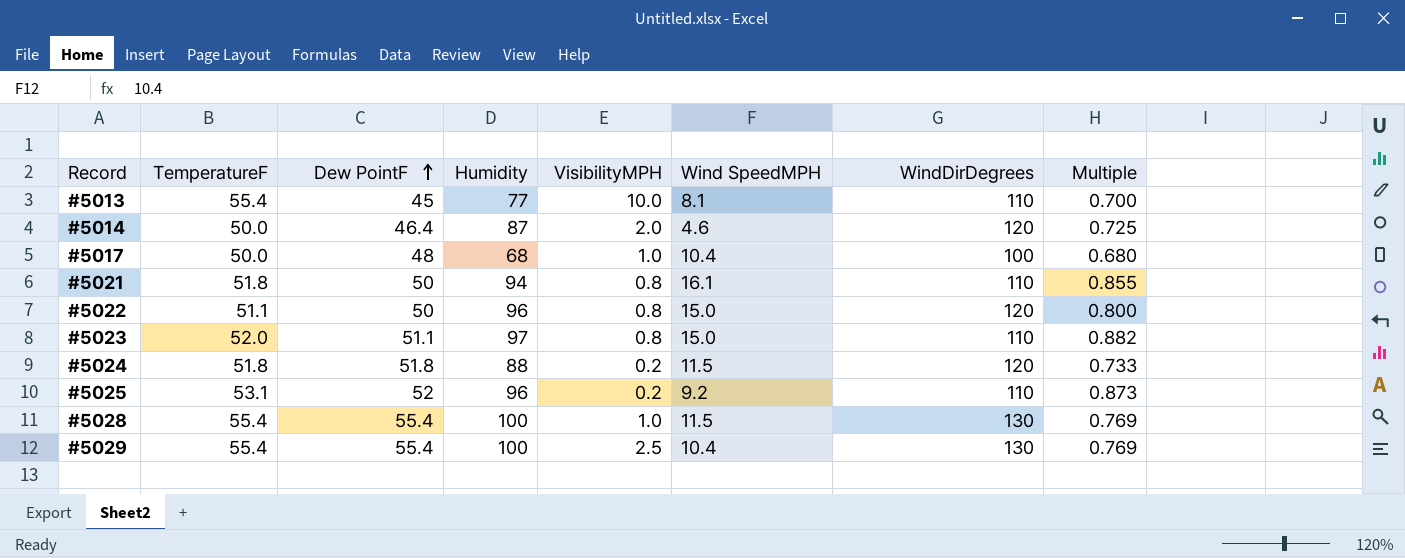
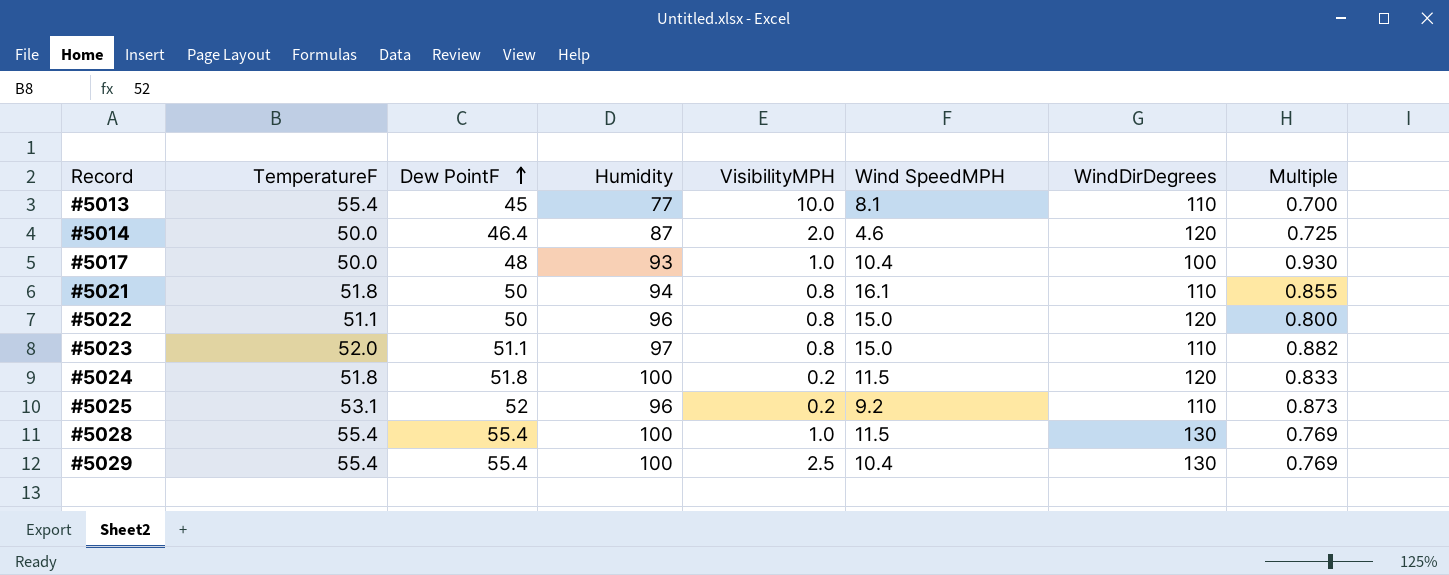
#5017 | Humidity: 68 -> 93
#5017 | Multiple: 0.680 -> 0.930
#5024 | Humidity: 88 -> 100
#5024 | Multiple: 0.733 -> 0.833

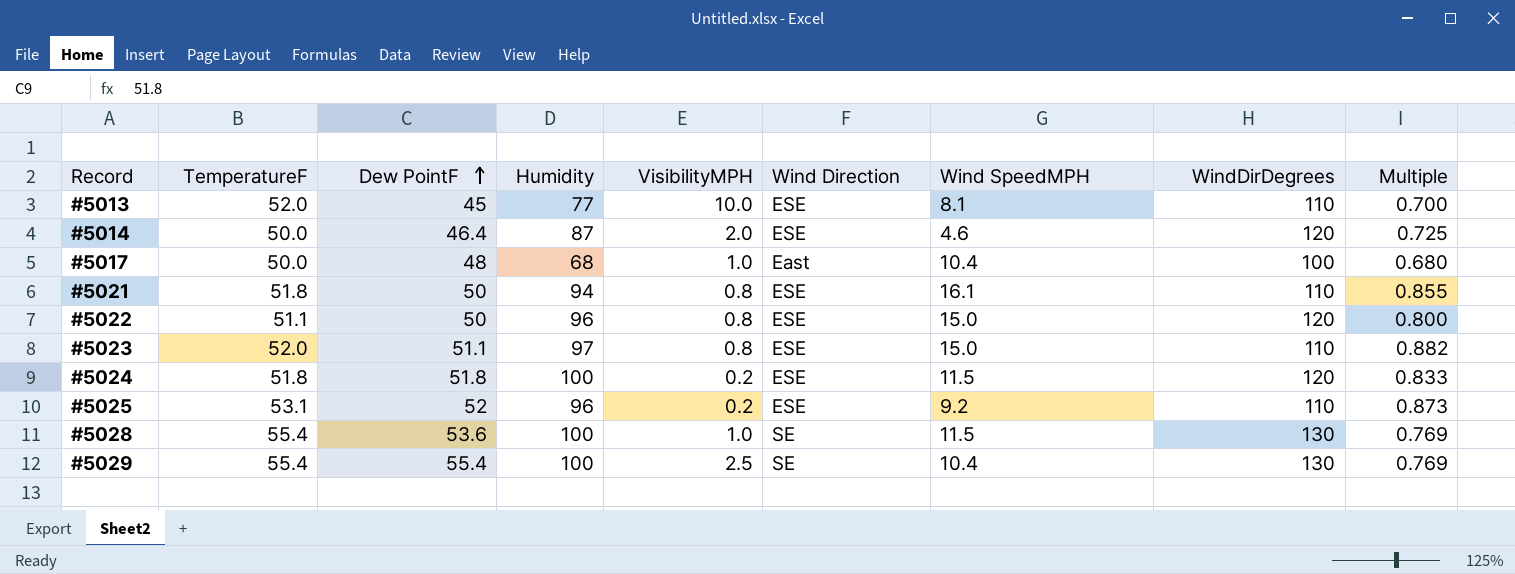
column Wind Direction | position: none -> 6
#5013 | TemperatureF: 55.4 -> 52.0
#5017 | Humidity: 93 -> 68
#5017 | Multiple: 0.930 -> 0.680
#5028 | Dew PointF: 55.4 -> 53.6

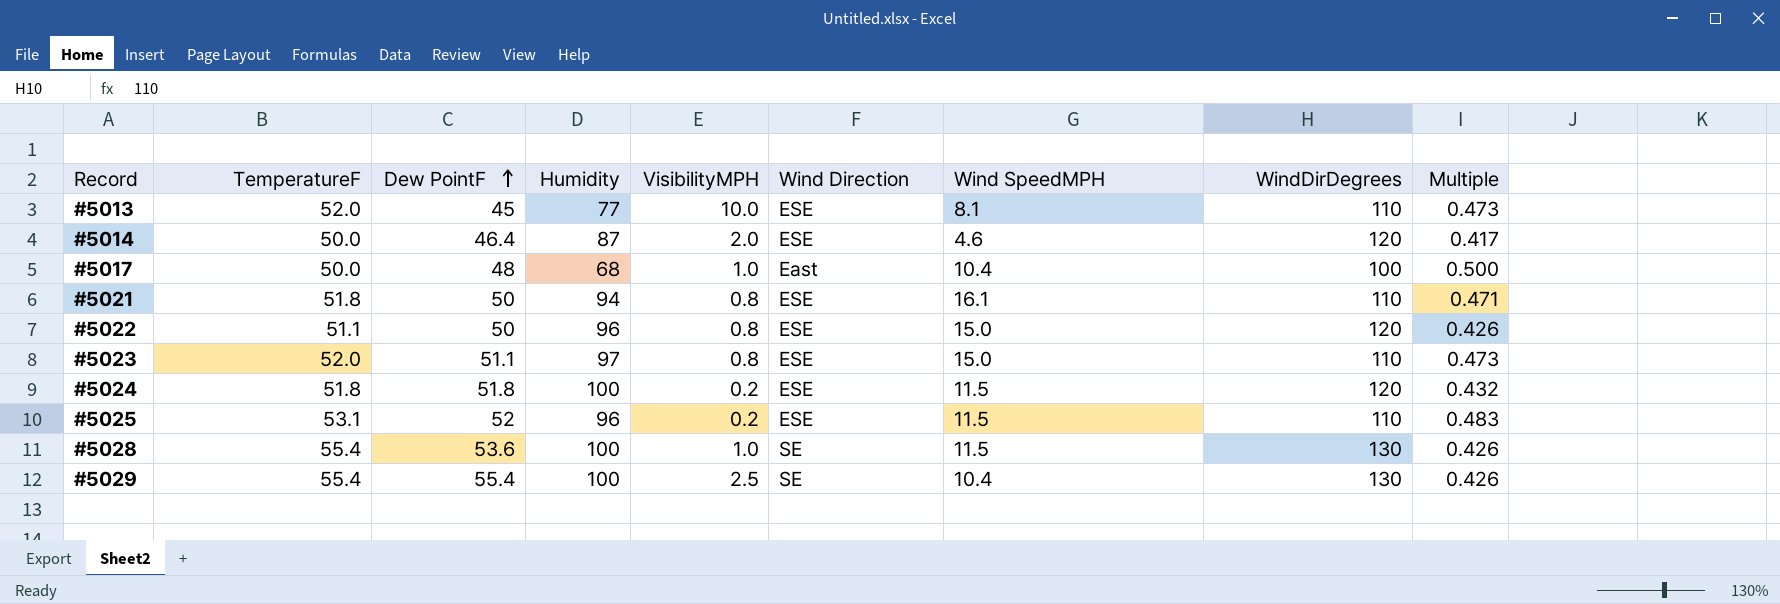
column Multiple | formula: [Humidity] / [WindDirDegrees] -> [TemperatureF] / [WindDirDegrees]
#5025 | Wind SpeedMPH: 9.2 -> 11.5

